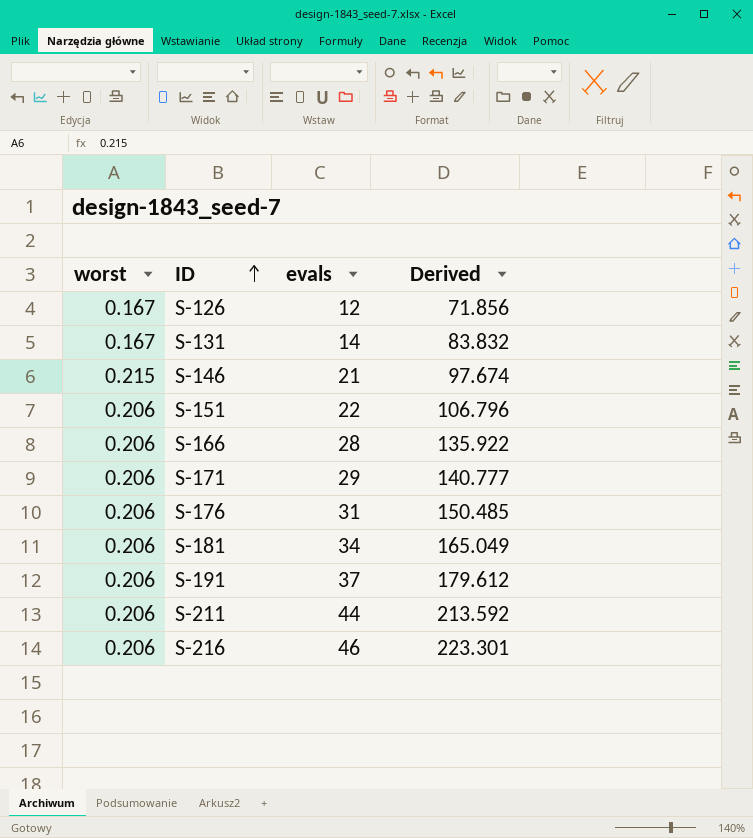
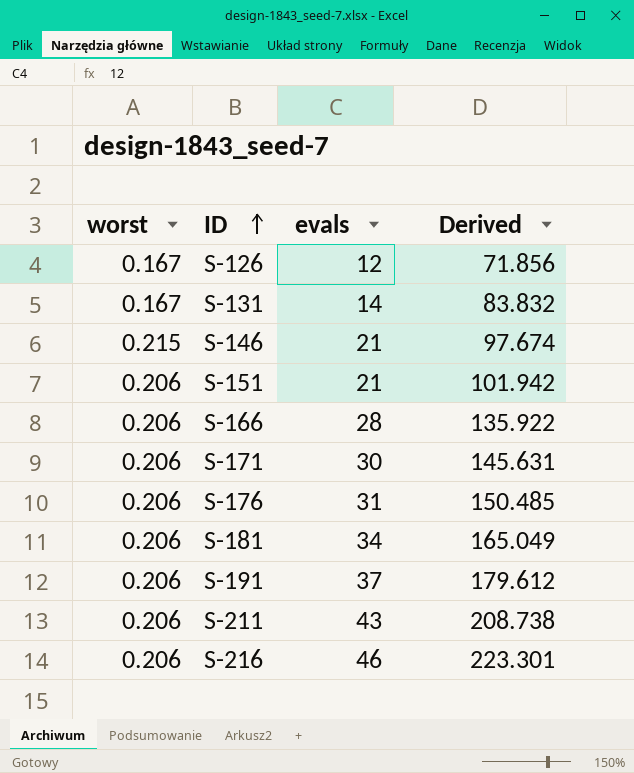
S-151 | evals: 22 -> 21
S-151 | Derived: 106.796 -> 101.942
S-171 | evals: 29 -> 30
S-171 | Derived: 140.777 -> 145.631
S-211 | evals: 44 -> 43
S-211 | Derived: 213.592 -> 208.738

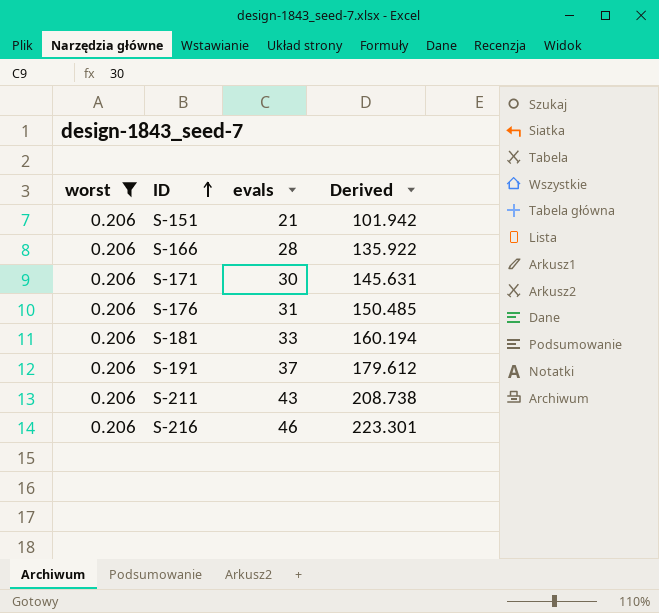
filter: none -> worst = 0.206
S-181 | evals: 34 -> 33
S-181 | Derived: 165.049 -> 160.194

